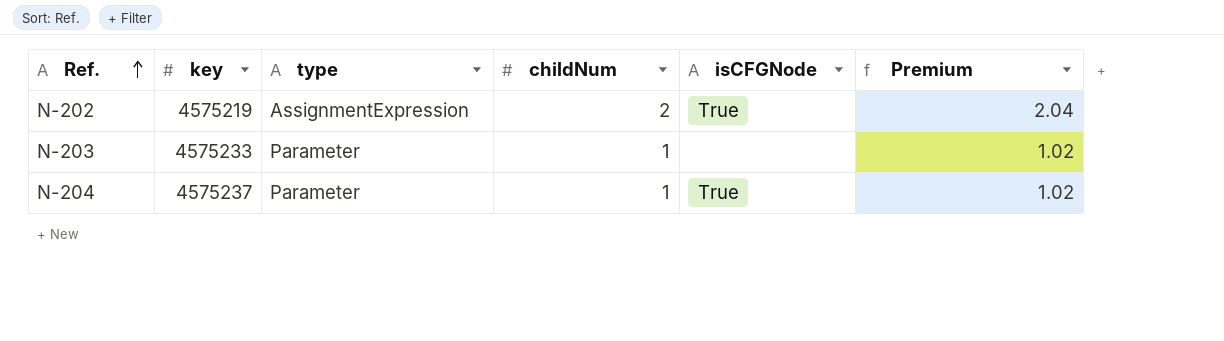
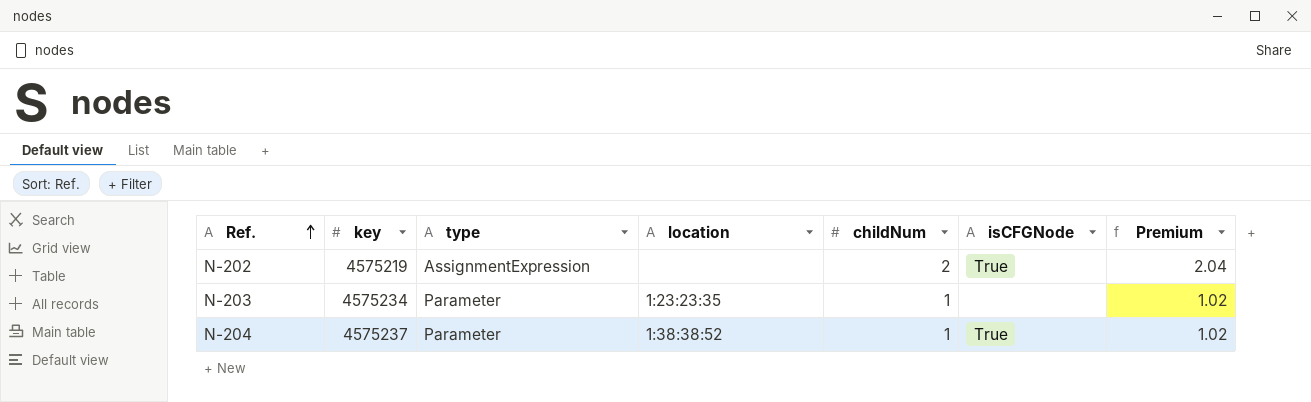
column location | position: none -> 4
N-203 | key: 4575233 -> 4575234

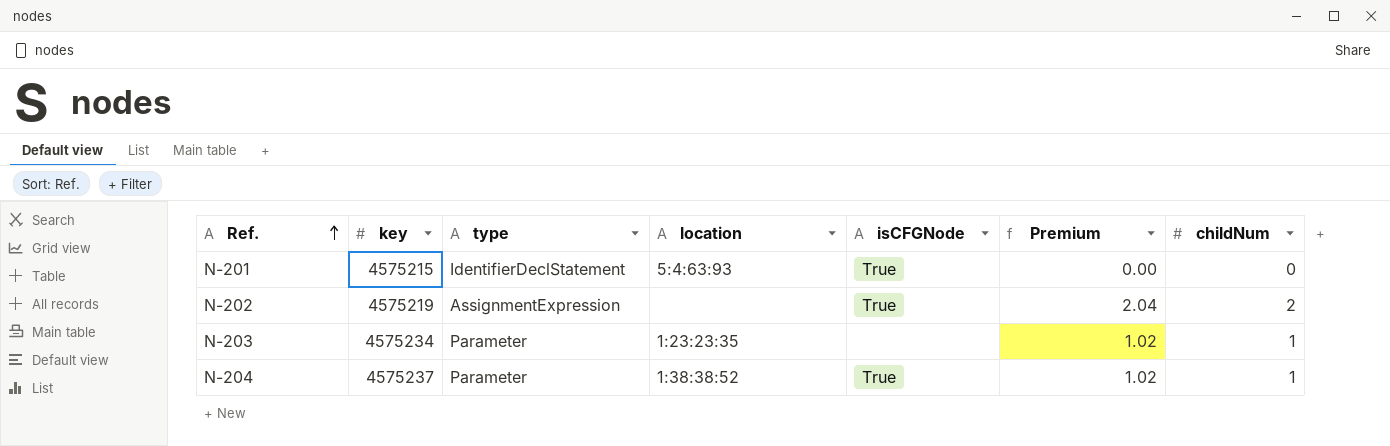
column childNum | position: 5 -> 7
row N-201: none -> 4575215 | IdentifierDeclStatement | 5:4:63:93 | True | 0.00 | 0

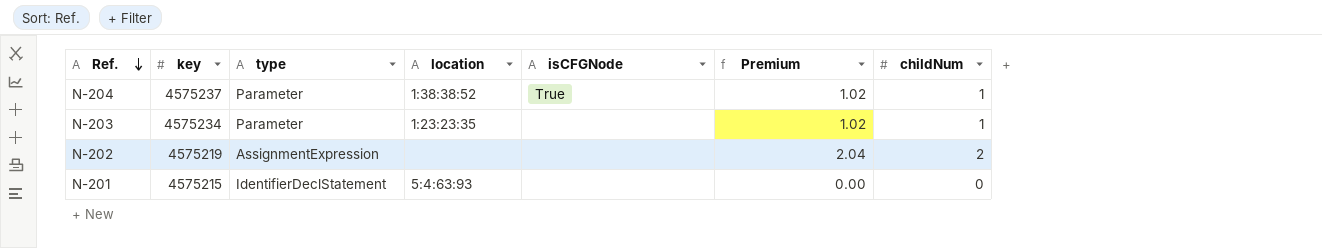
row order: Ref. ascending -> Ref. descending
N-202 | isCFGNode: True -> none
N-201 | isCFGNode: True -> none

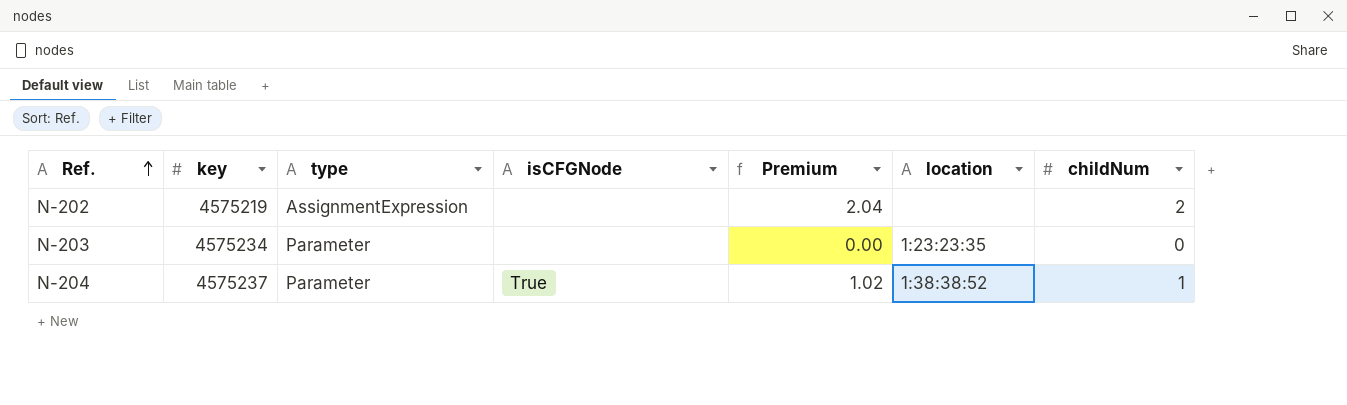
row order: Ref. descending -> Ref. ascending
column location | position: 4 -> 6
row N-201: 4575215 | IdentifierDeclStatement | 5:4:63:93 | none | 0.00 | 0 -> none
N-203 | Premium: 1.02 -> 0.00
N-203 | childNum: 1 -> 0

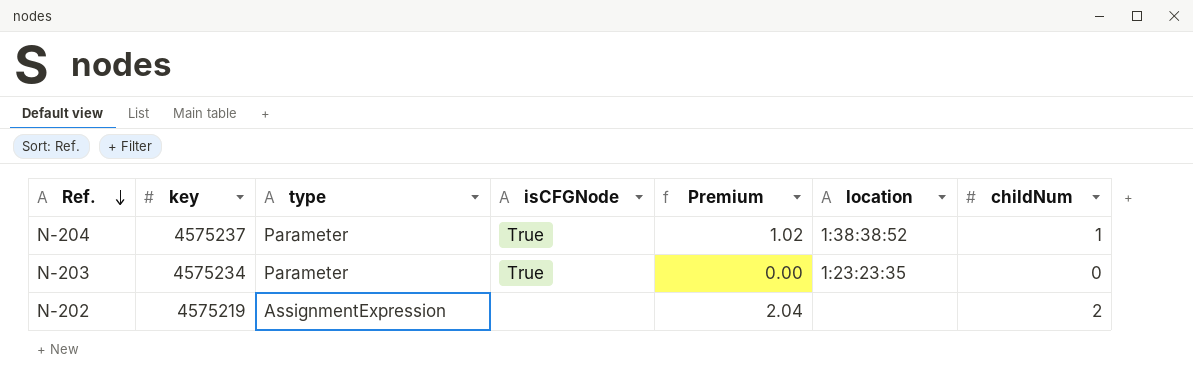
row order: Ref. ascending -> Ref. descending
N-203 | isCFGNode: none -> True

